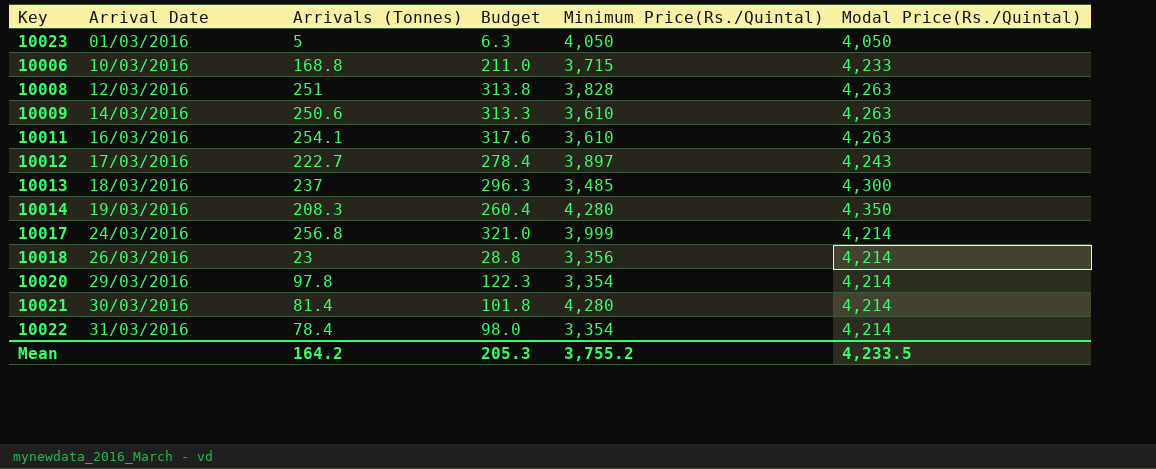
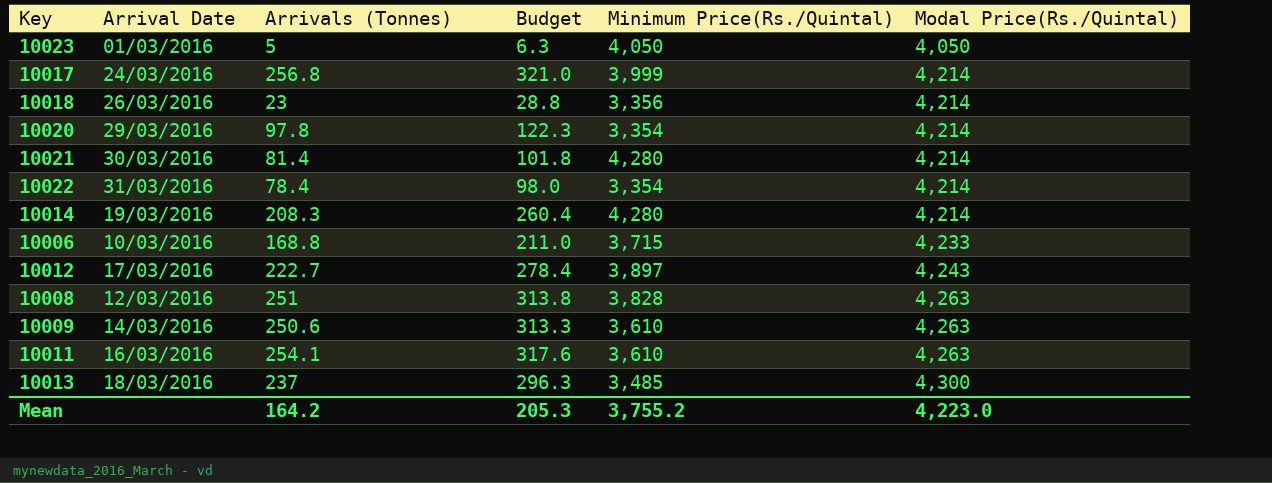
row order: Arrival Date ascending -> Modal Price(Rs./Quintal) ascending
10014 | Modal Price(Rs./Quintal): 4,350 -> 4,214
Mean | Modal Price(Rs./Quintal): 4,233.5 -> 4,223.0

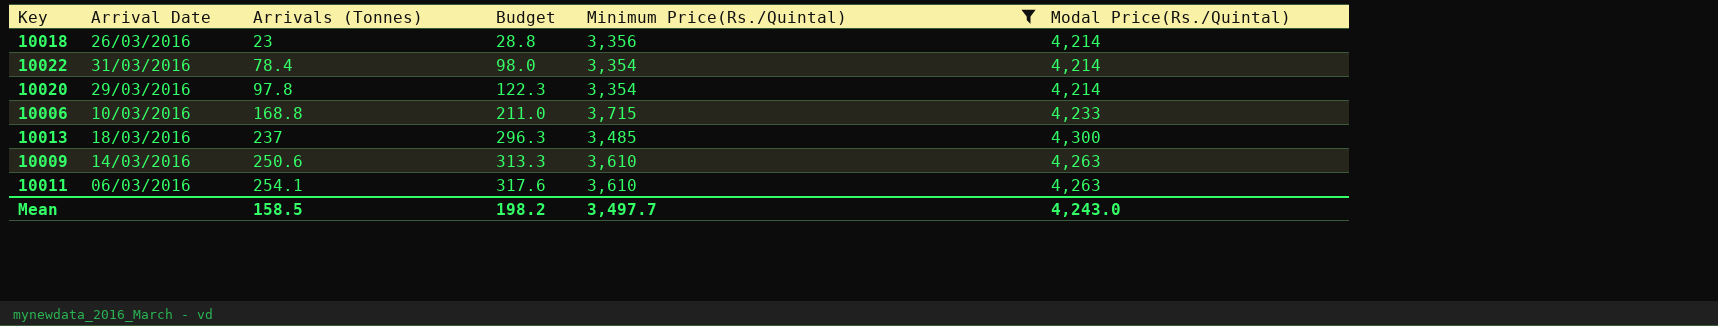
filter: none -> Minimum Price(Rs./Quintal) <= 3,715
row order: Modal Price(Rs./Quintal) ascending -> Arrivals (Tonnes) ascending
10011 | Arrival Date: 16/03/2016 -> 06/03/2016
Mean | Arrivals (Tonnes): 164.2 -> 158.5
Mean | Budget: 205.3 -> 198.2
Mean | Minimum Price(Rs./Quintal): 3,755.2 -> 3,497.7
Mean | Modal Price(Rs./Quintal): 4,223.0 -> 4,243.0

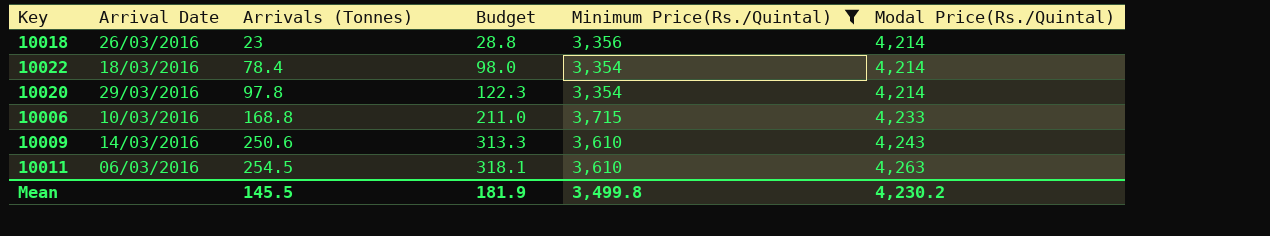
row 10013: 18/03/2016 | 237 | 296.3 | 3,485 | 4,300 -> none
10022 | Arrival Date: 31/03/2016 -> 18/03/2016
10009 | Modal Price(Rs./Quintal): 4,263 -> 4,243
10011 | Arrivals (Tonnes): 254.1 -> 254.5
10011 | Budget: 317.6 -> 318.1
Mean | Arrivals (Tonnes): 158.5 -> 145.5
Mean | Budget: 198.2 -> 181.9
Mean | Minimum Price(Rs./Quintal): 3,497.7 -> 3,499.8
Mean | Modal Price(Rs./Quintal): 4,243.0 -> 4,230.2

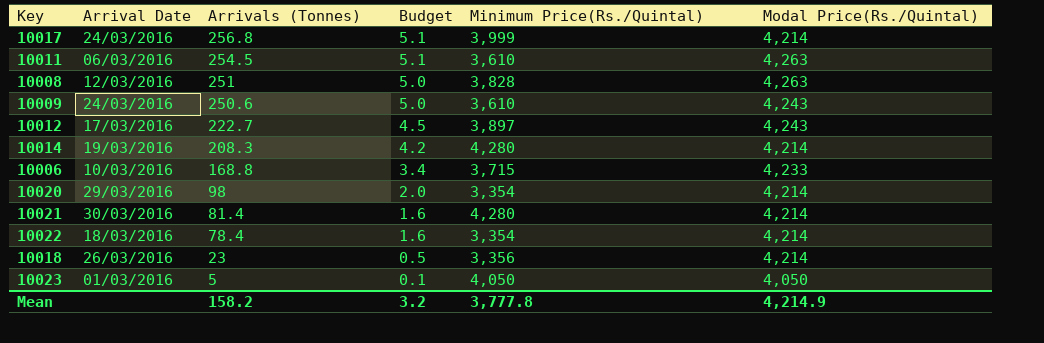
filter: Minimum Price(Rs./Quintal) <= 3,715 -> none
row order: Arrivals (Tonnes) ascending -> Arrivals (Tonnes) descending
column Budget | formula: [Arrivals (Tonnes)] * 1.25 -> [Arrivals (Tonnes)] * 0.02
10009 | Arrival Date: 14/03/2016 -> 24/03/2016
10020 | Arrivals (Tonnes): 97.8 -> 98
Mean | Arrivals (Tonnes): 145.5 -> 158.2
Mean | Budget: 181.9 -> 3.2
Mean | Minimum Price(Rs./Quintal): 3,499.8 -> 3,777.8
Mean | Modal Price(Rs./Quintal): 4,230.2 -> 4,214.9

